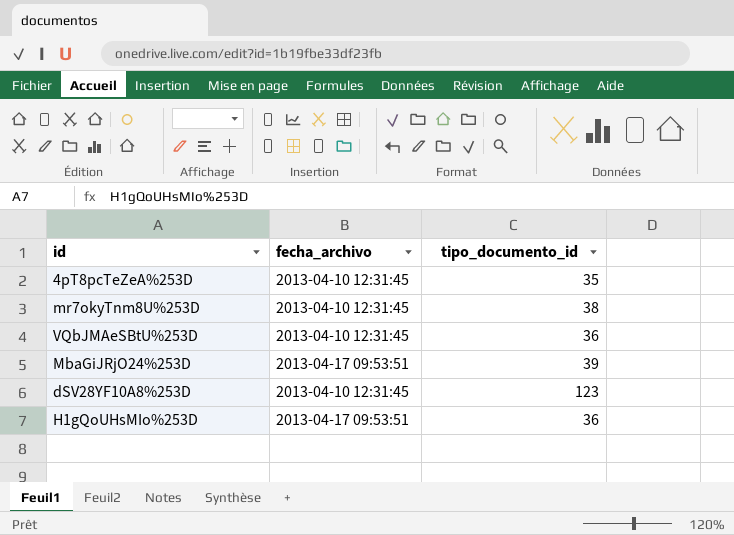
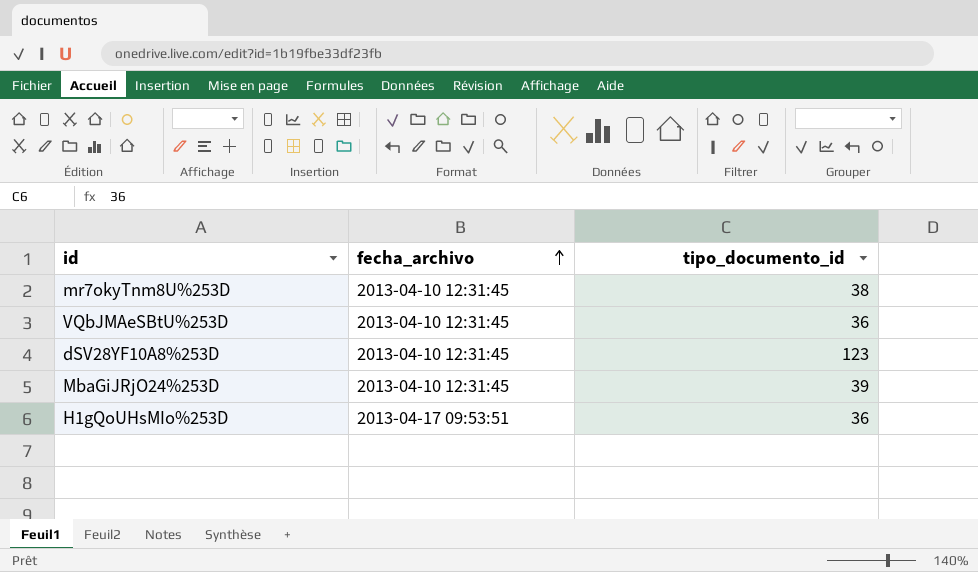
row order: none -> fecha_archivo ascending
row 4pT8pcTeZeA%253D: 2013-04-10 12:31:45 | 35 -> none
MbaGiJRjO24%253D | fecha_archivo: 2013-04-17 09:53:51 -> 2013-04-10 12:31:45

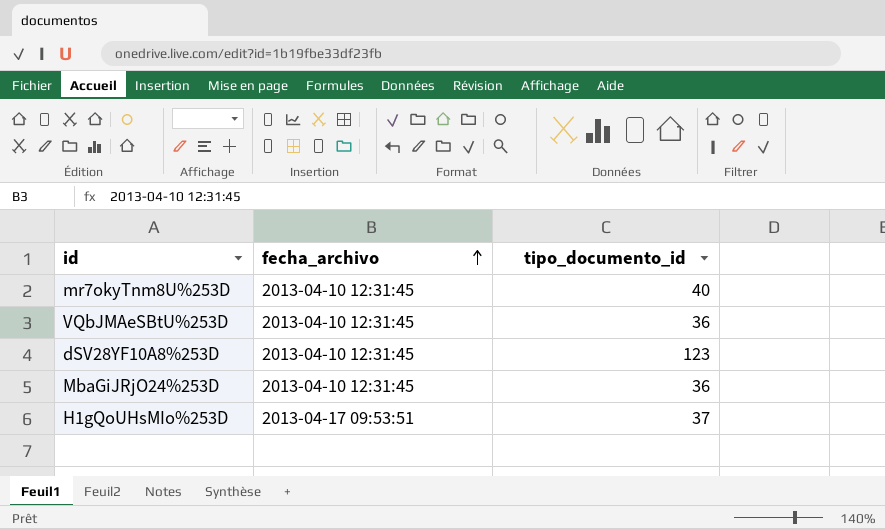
mr7okyTnm8U%253D | tipo_documento_id: 38 -> 40
MbaGiJRjO24%253D | tipo_documento_id: 39 -> 36
H1gQoUHsMIo%253D | tipo_documento_id: 36 -> 37

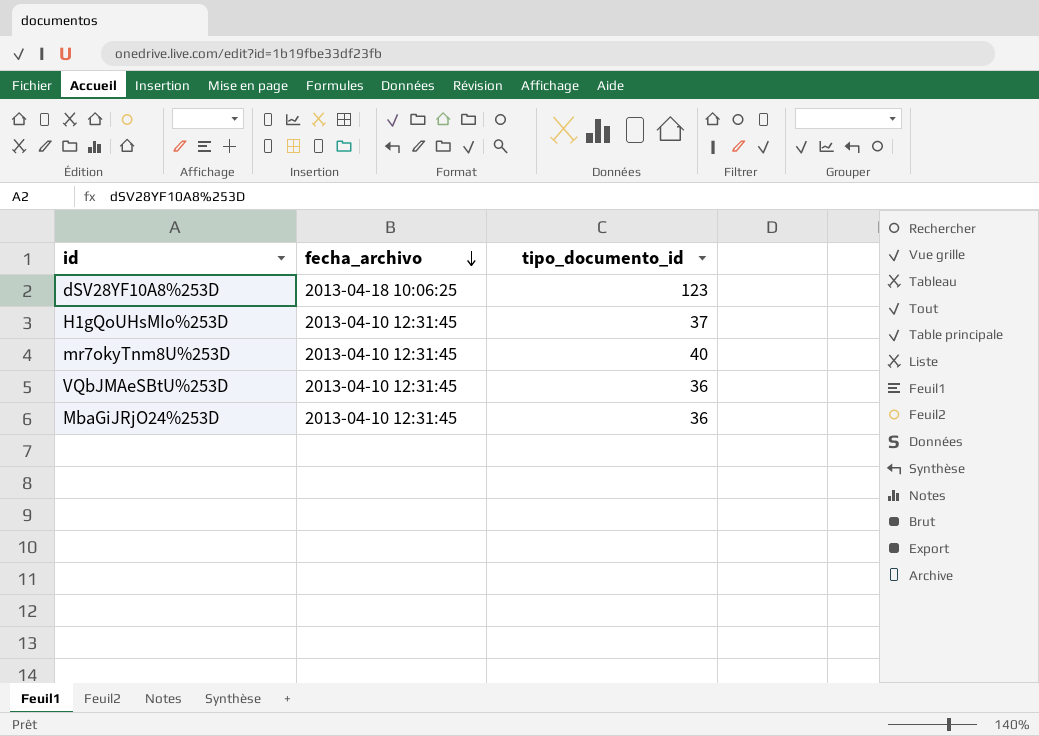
row order: fecha_archivo ascending -> fecha_archivo descending
dSV28YF10A8%253D | fecha_archivo: 2013-04-10 12:31:45 -> 2013-04-18 10:06:25
H1gQoUHsMIo%253D | fecha_archivo: 2013-04-17 09:53:51 -> 2013-04-10 12:31:45

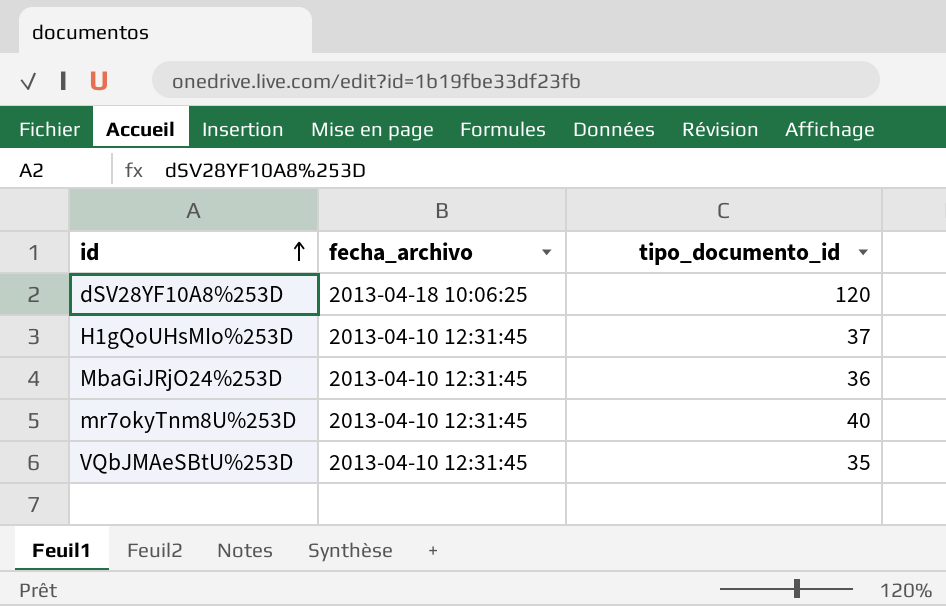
row order: fecha_archivo descending -> id ascending
dSV28YF10A8%253D | tipo_documento_id: 123 -> 120
VQbJMAeSBtU%253D | tipo_documento_id: 36 -> 35

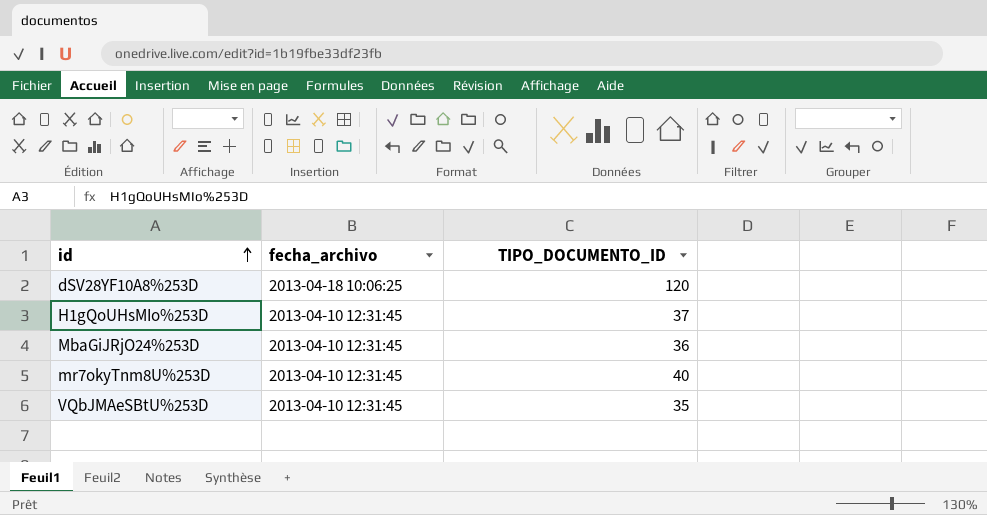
column name: tipo_documento_id -> TIPO_DOCUMENTO_ID

